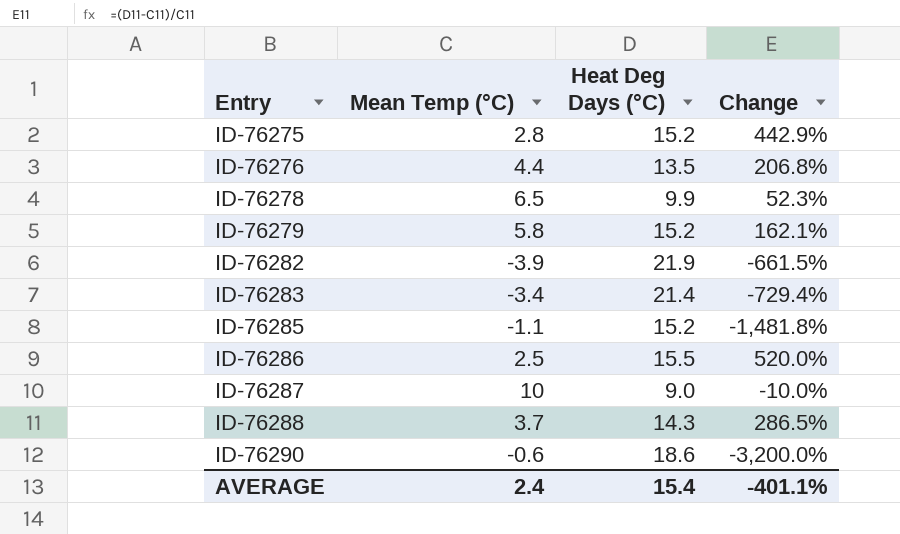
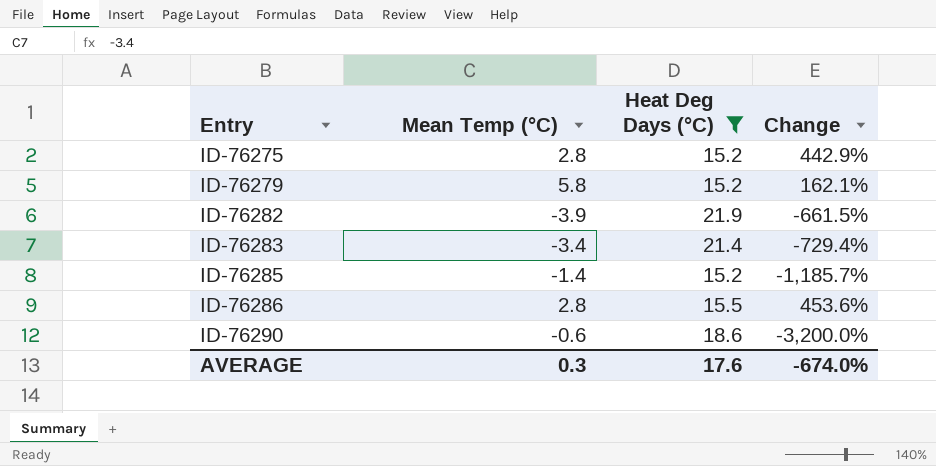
filter: none -> Heat Deg Days (°C) >= 15.2
ID-76285 | Mean Temp (°C): -1.1 -> -1.4
ID-76285 | Change: -1,481.8% -> -1,185.7%
ID-76286 | Mean Temp (°C): 2.5 -> 2.8
ID-76286 | Change: 520.0% -> 453.6%
AVERAGE | Mean Temp (°C): 2.4 -> 0.3
AVERAGE | Heat Deg Days (°C): 15.4 -> 17.6
AVERAGE | Change: -401.1% -> -674.0%

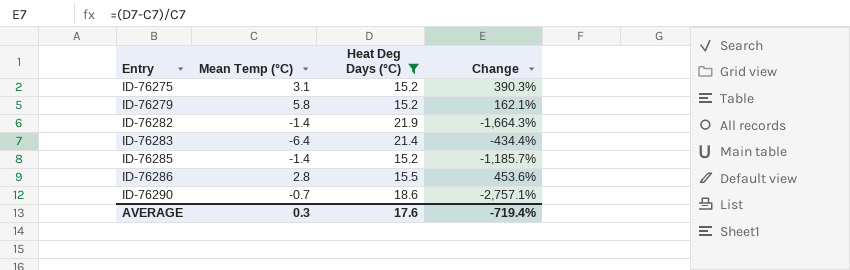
ID-76275 | Mean Temp (°C): 2.8 -> 3.1
ID-76275 | Change: 442.9% -> 390.3%
ID-76282 | Mean Temp (°C): -3.9 -> -1.4
ID-76282 | Change: -661.5% -> -1,664.3%
ID-76283 | Mean Temp (°C): -3.4 -> -6.4
ID-76283 | Change: -729.4% -> -434.4%
ID-76290 | Mean Temp (°C): -0.6 -> -0.7
ID-76290 | Change: -3,200.0% -> -2,757.1%
AVERAGE | Change: -674.0% -> -719.4%

